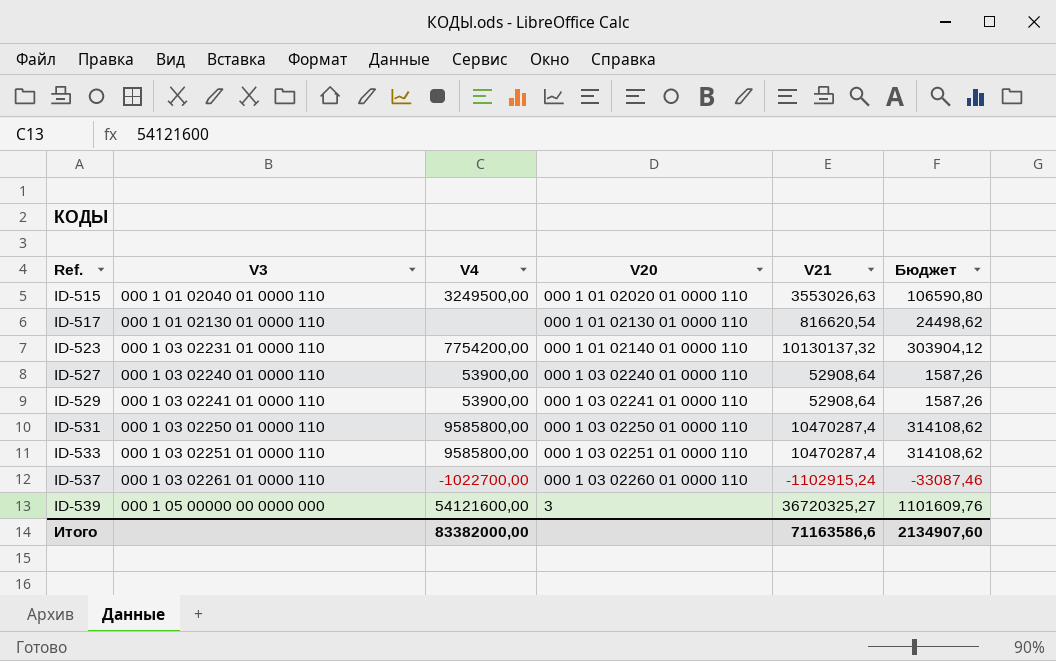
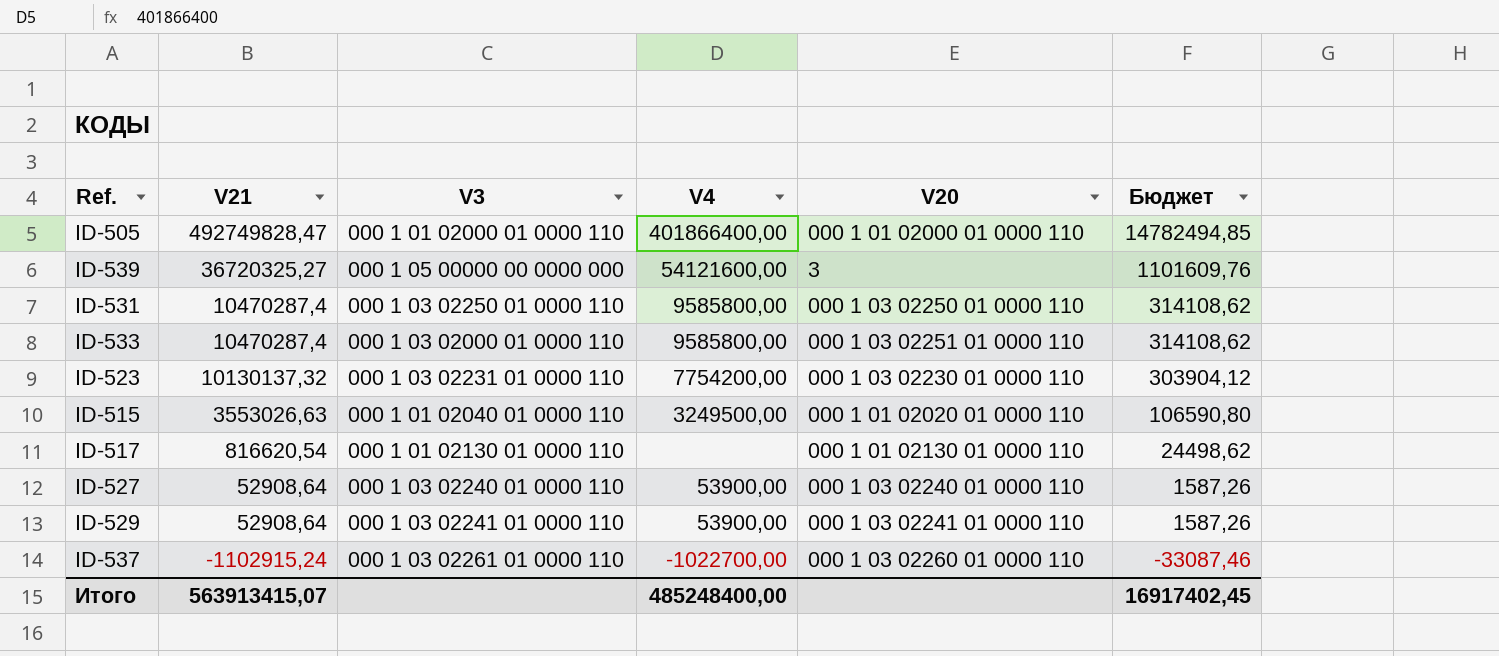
row order: Ref. ascending -> V21 descending
column V21 | position: 5 -> 2
row ID-505: none -> 492749828,47 | 000 1 01 02000 01 0000 110 | 401866400,00 | 000 1 01 02000 01 0000 110 | 14782494,85
ID-533 | V3: 000 1 03 02251 01 0000 110 -> 000 1 03 02000 01 0000 110
ID-523 | V20: 000 1 01 02140 01 0000 110 -> 000 1 03 02230 01 0000 110
Итого | V21: 71163586,6 -> 563913415,07
Итого | V4: 83382000,00 -> 485248400,00
Итого | Бюджет: 2134907,60 -> 16917402,45

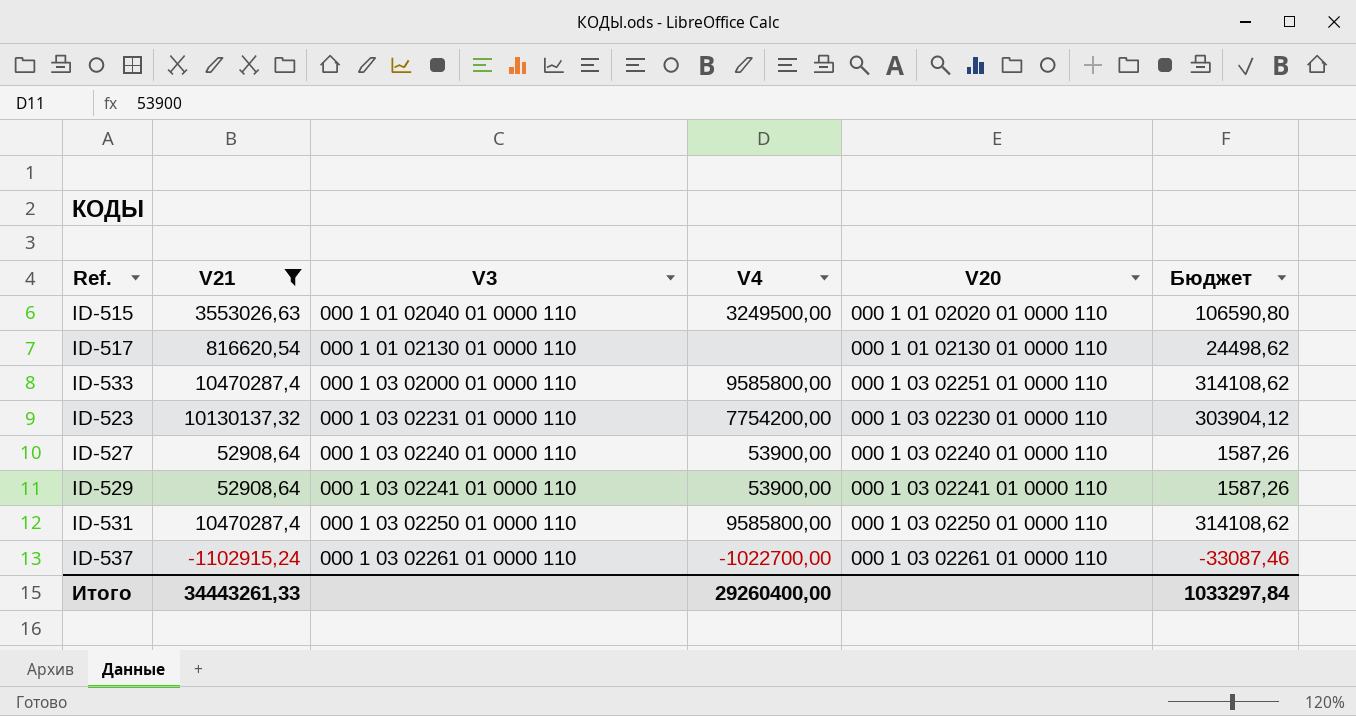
filter: none -> V21 <= 10470287,4
row order: V21 descending -> V3 ascending
ID-537 | V20: 000 1 03 02260 01 0000 110 -> 000 1 03 02261 01 0000 110
Итого | V21: 563913415,07 -> 34443261,33
Итого | V4: 485248400,00 -> 29260400,00
Итого | Бюджет: 16917402,45 -> 1033297,84

